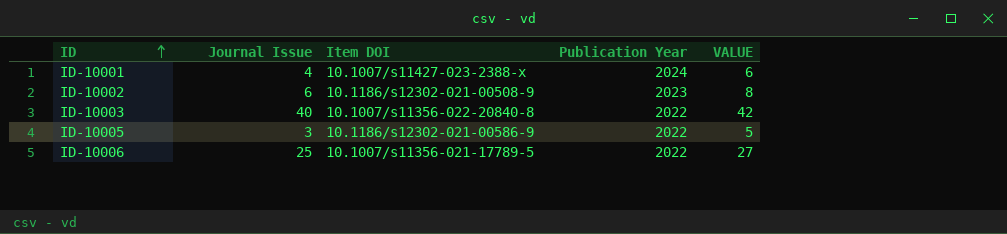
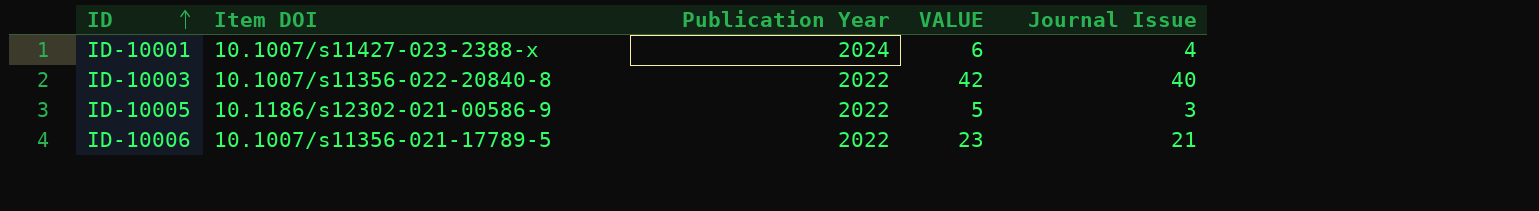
column Journal Issue | position: 2 -> 5
row ID-10002: 6 | 10.1186/s12302-021-00508-9 | 2023 | 8 -> none
ID-10006 | VALUE: 27 -> 23
ID-10006 | Journal Issue: 25 -> 21

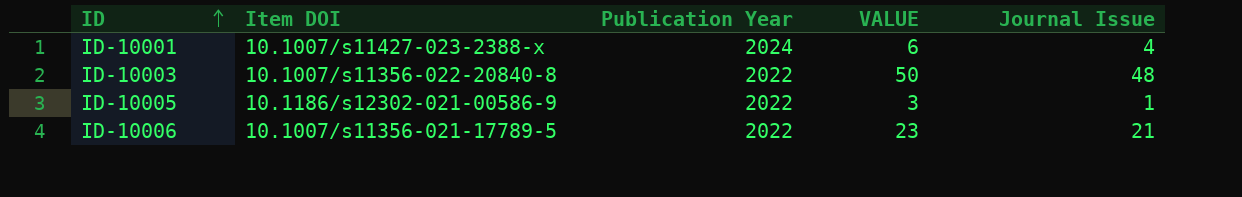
ID-10003 | VALUE: 42 -> 50
ID-10003 | Journal Issue: 40 -> 48
ID-10005 | VALUE: 5 -> 3
ID-10005 | Journal Issue: 3 -> 1

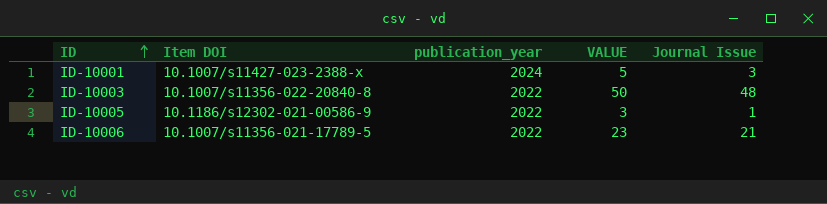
column name: Publication Year -> publication_year
ID-10001 | VALUE: 6 -> 5
ID-10001 | Journal Issue: 4 -> 3

